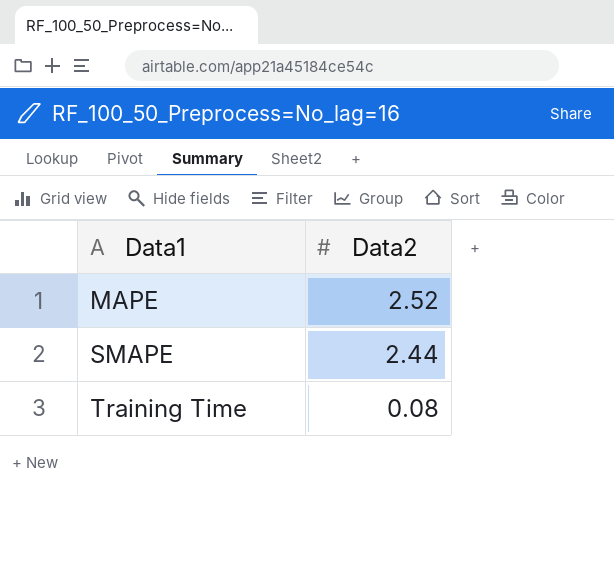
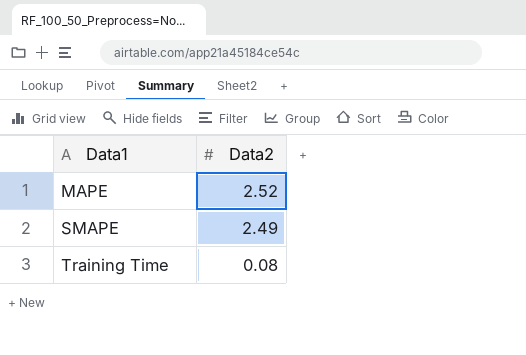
SMAPE | Data2: 2.44 -> 2.49

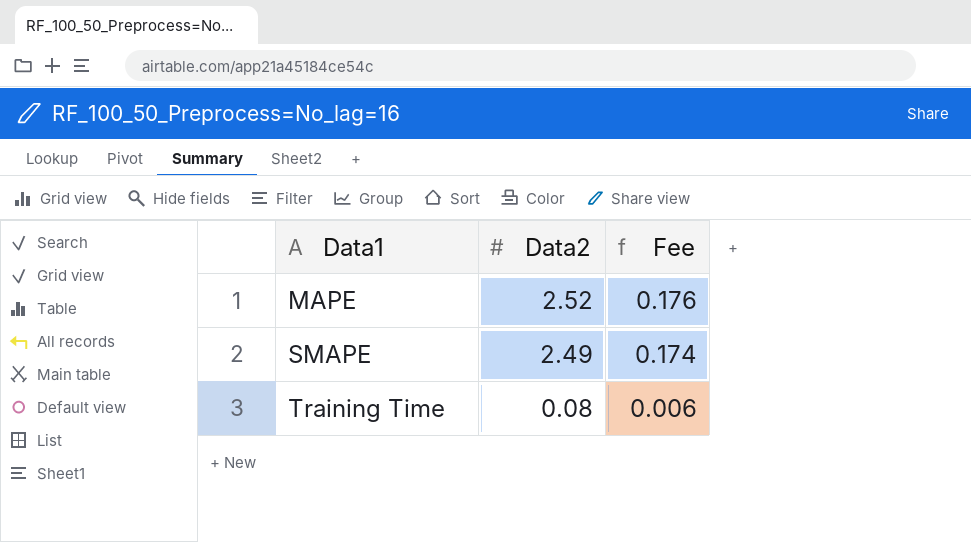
column Fee | formula: none -> [Data2] * 0.07

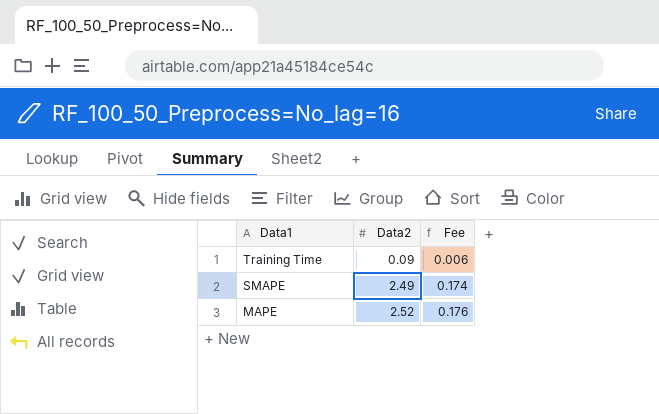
row order: Data1 ascending -> Data1 descending
Training Time | Data2: 0.08 -> 0.09

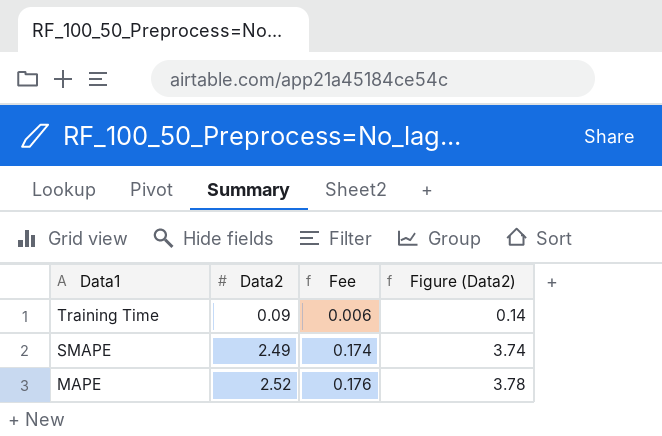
column Figure (Data2) | formula: none -> [Data2] * 1.5

